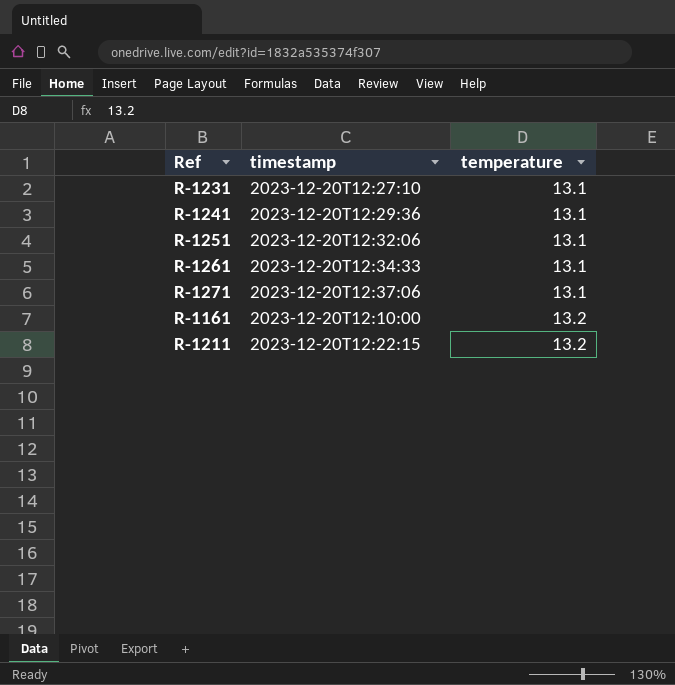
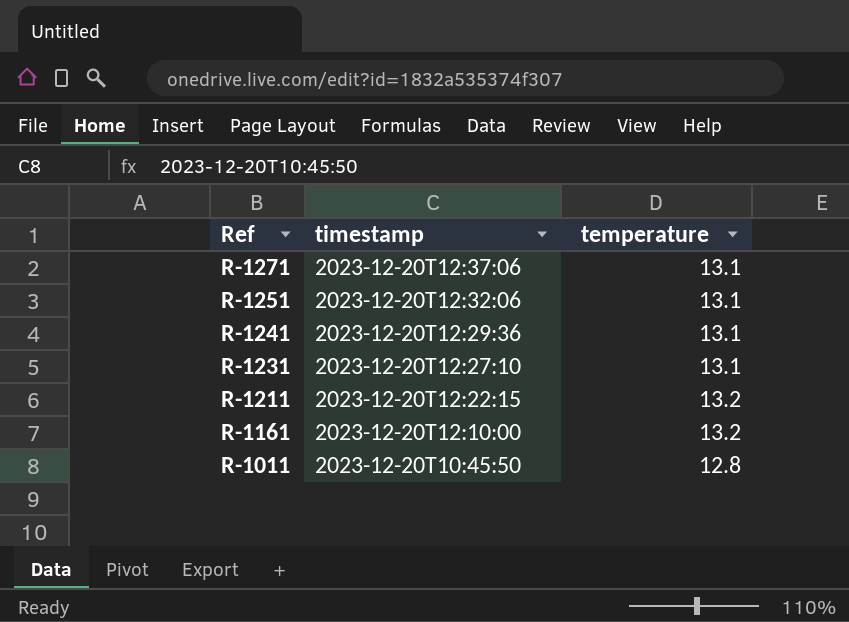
row order: temperature ascending -> Ref descending
row R-1261: 2023-12-20T12:34:33 | 13.1 -> none
row R-1011: none -> 2023-12-20T10:45:50 | 12.8

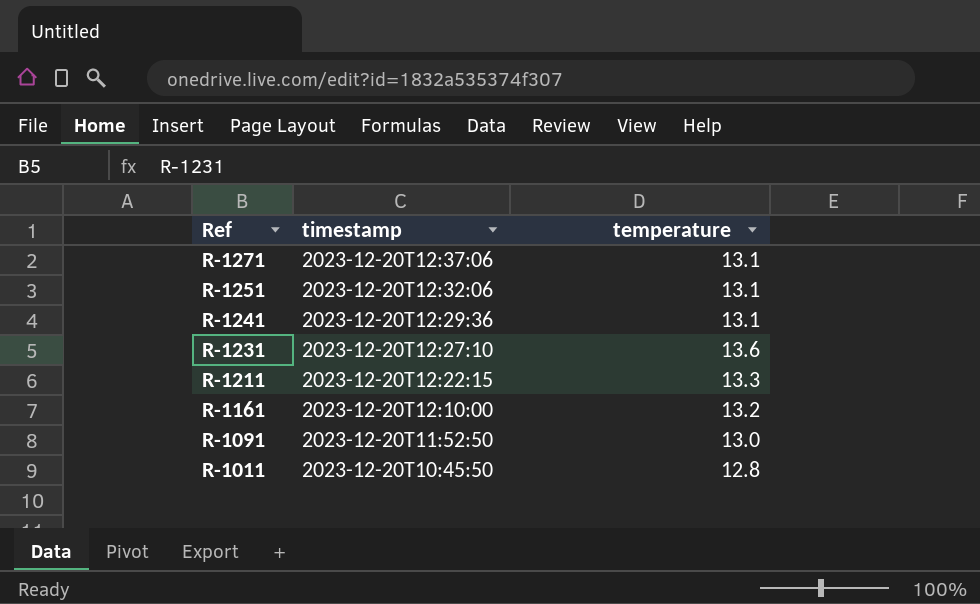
R-1231 | temperature: 13.1 -> 13.6
R-1211 | temperature: 13.2 -> 13.3
row R-1091: none -> 2023-12-20T11:52:50 | 13.0

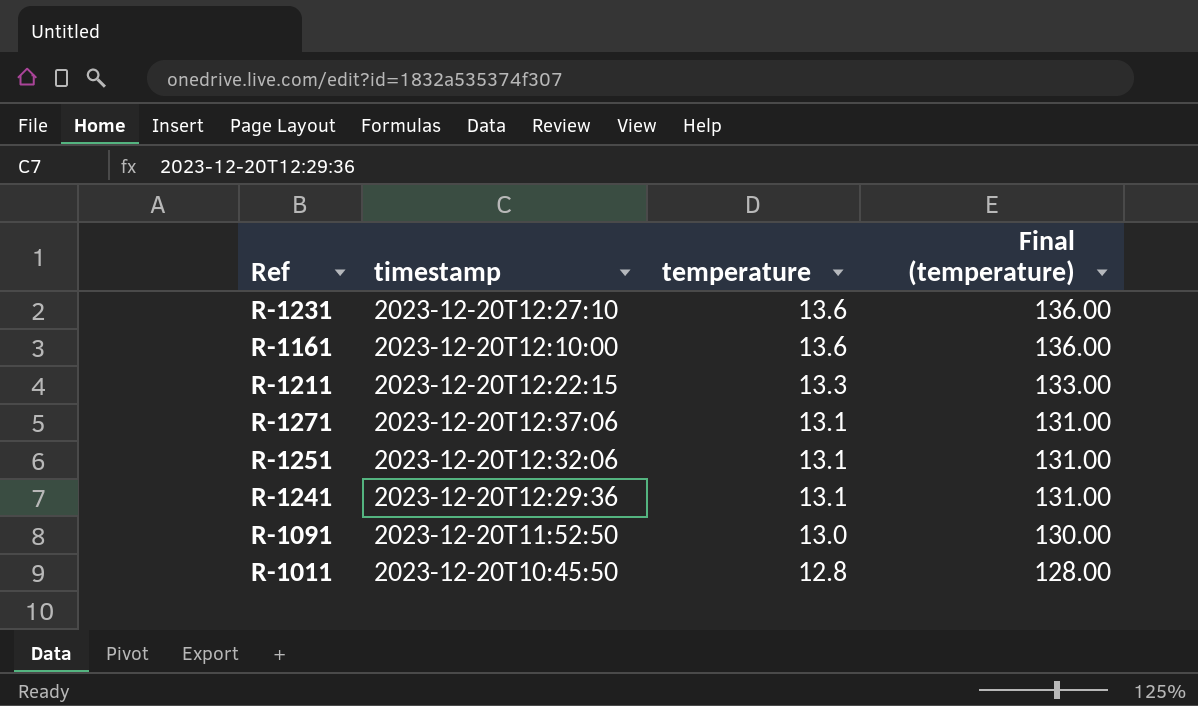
row order: Ref descending -> temperature descending
column Final (temperature) | formula: none -> [temperature] * 10
R-1161 | temperature: 13.2 -> 13.6

